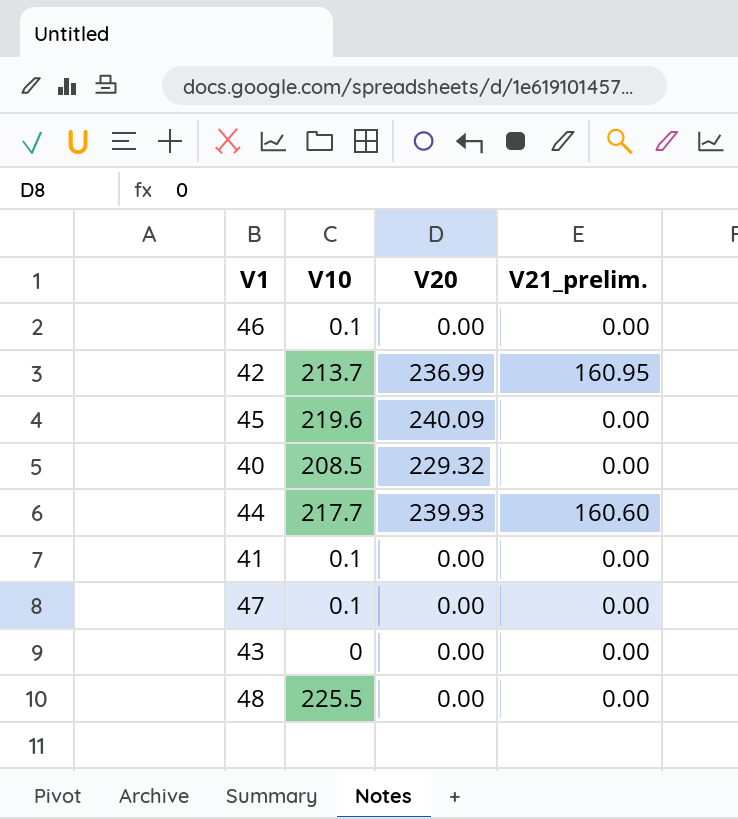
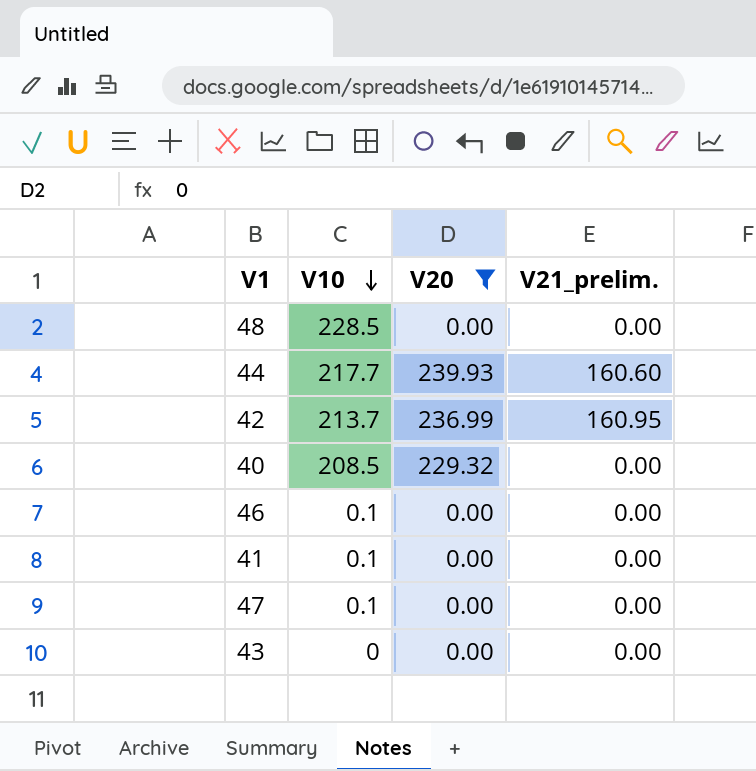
filter: none -> V20 != 240.09
row order: none -> V10 descending
48 | V10: 225.5 -> 228.5

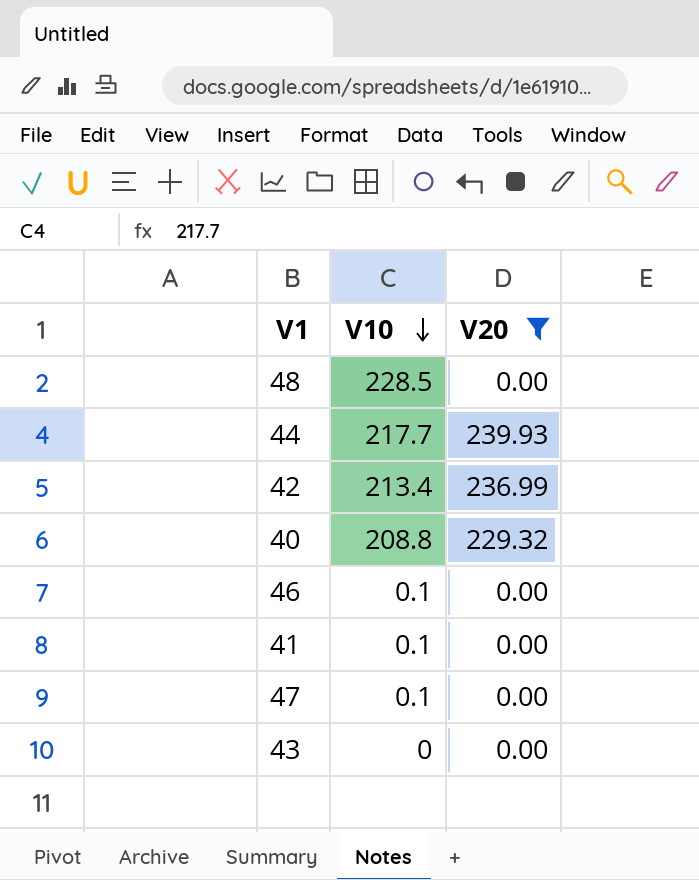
column V21_prelim. | position: 4 -> none
42 | V10: 213.7 -> 213.4
40 | V10: 208.5 -> 208.8

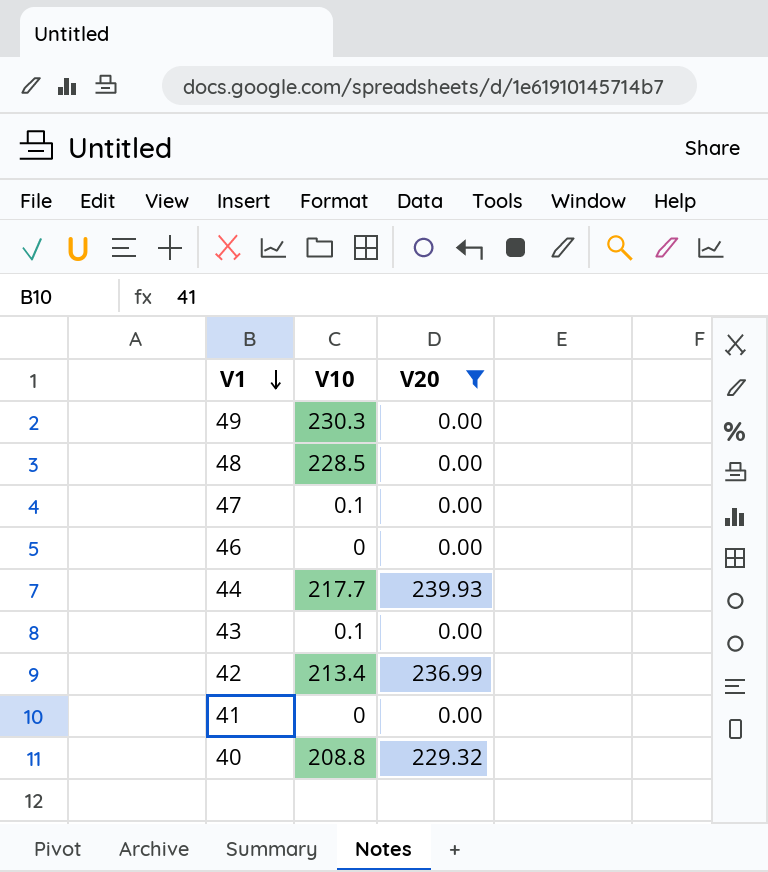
row order: V10 descending -> V1 descending
row 49: none -> 230.3 | 0.00
46 | V10: 0.1 -> 0
43 | V10: 0 -> 0.1
41 | V10: 0.1 -> 0

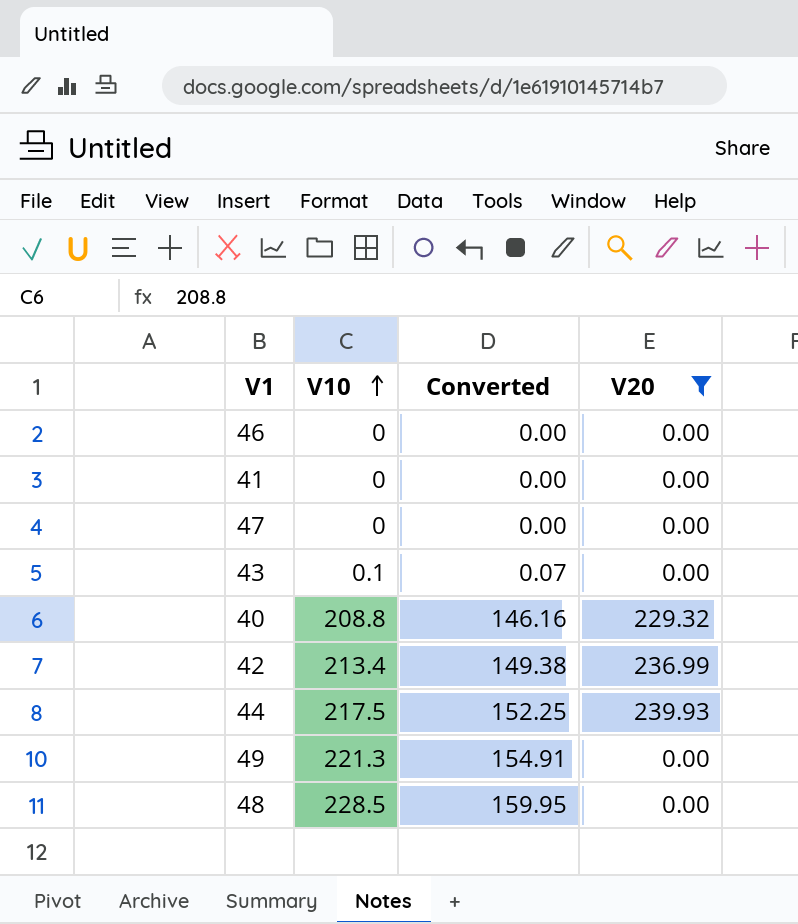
row order: V1 descending -> V10 ascending
column Converted | formula: none -> [V10] * 0.7
47 | V10: 0.1 -> 0
44 | V10: 217.7 -> 217.5
49 | V10: 230.3 -> 221.3

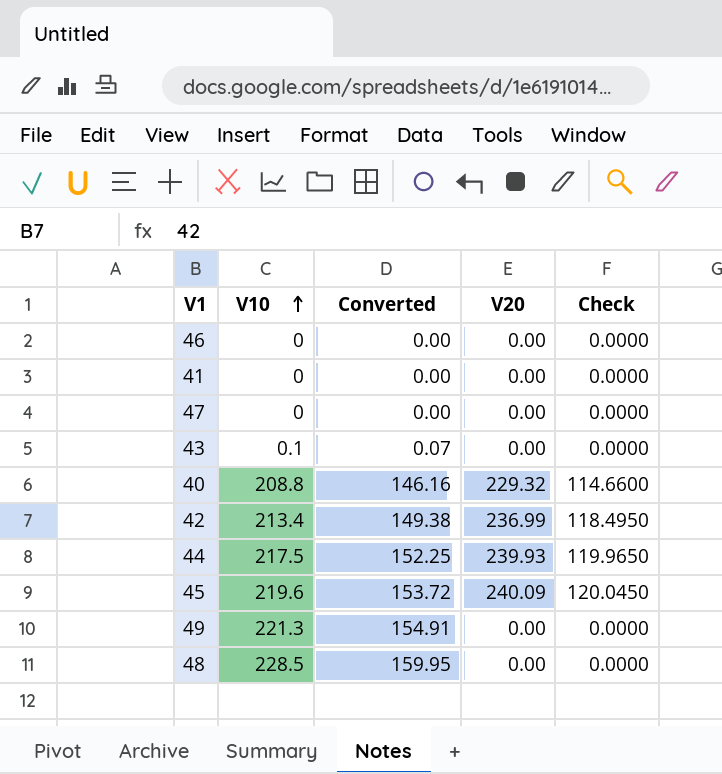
filter: V20 != 240.09 -> none
column Check | formula: none -> [V20] * 0.5

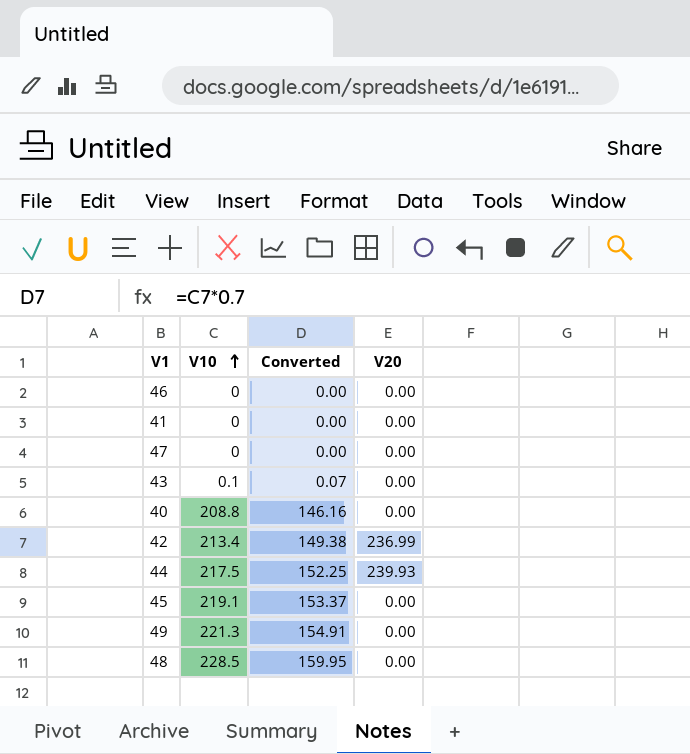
column Check | formula: [V20] * 0.5 -> none
40 | V20: 229.32 -> 0.00
45 | V10: 219.6 -> 219.1
45 | Converted: 153.72 -> 153.37
45 | V20: 240.09 -> 0.00

